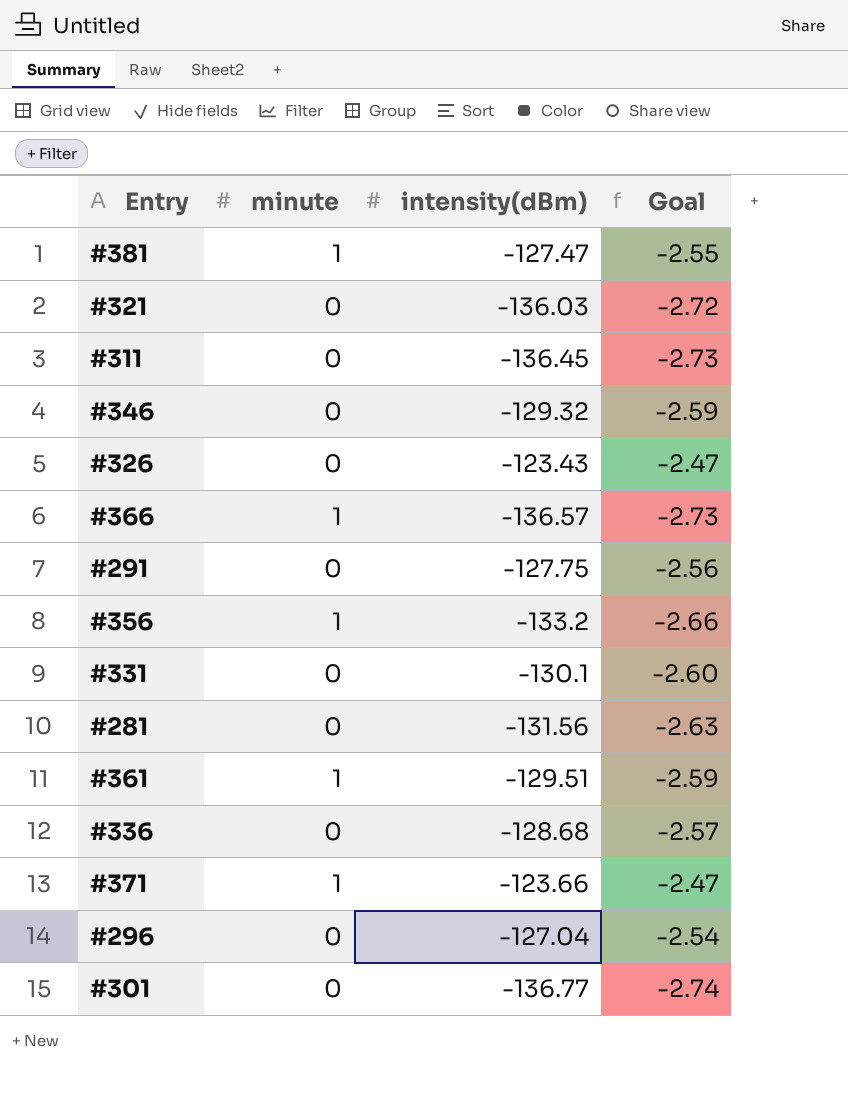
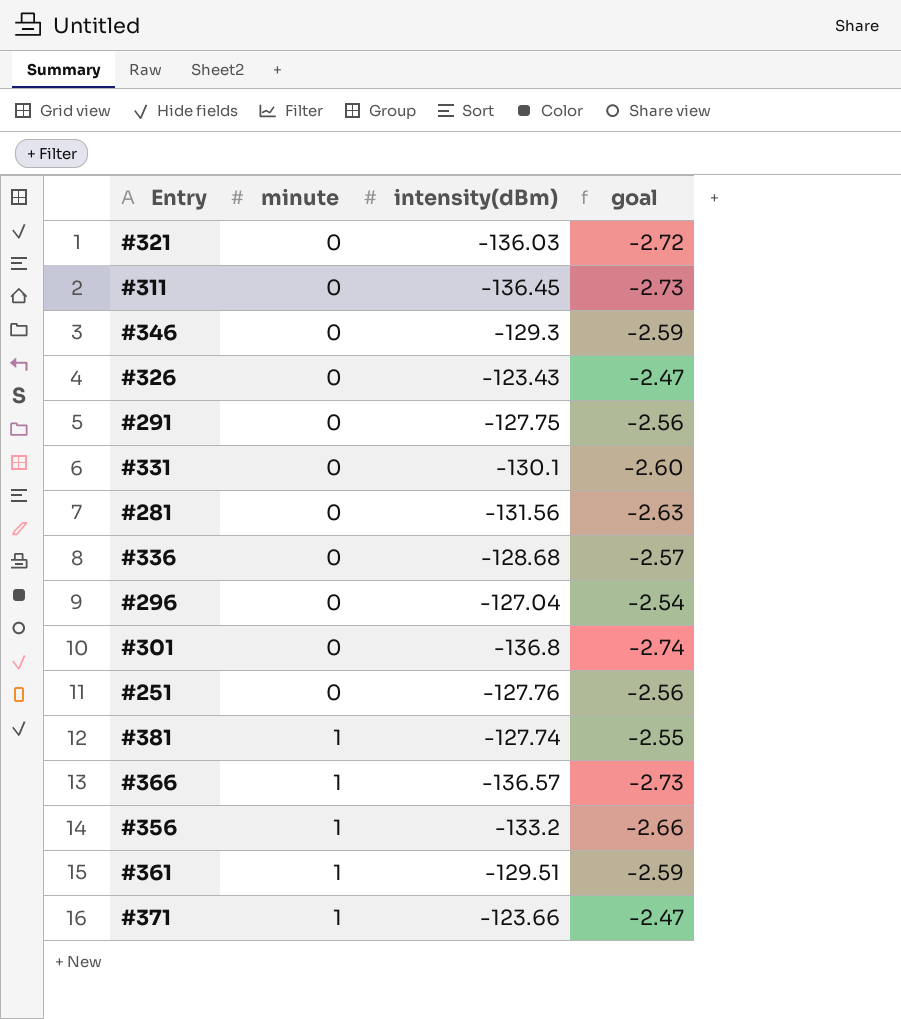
row order: none -> minute ascending
column name: Goal -> goal
#346 | intensity(dBm): -129.32 -> -129.3
#301 | intensity(dBm): -136.77 -> -136.8
row #251: none -> 0 | -127.76 | -2.56
#381 | intensity(dBm): -127.47 -> -127.74

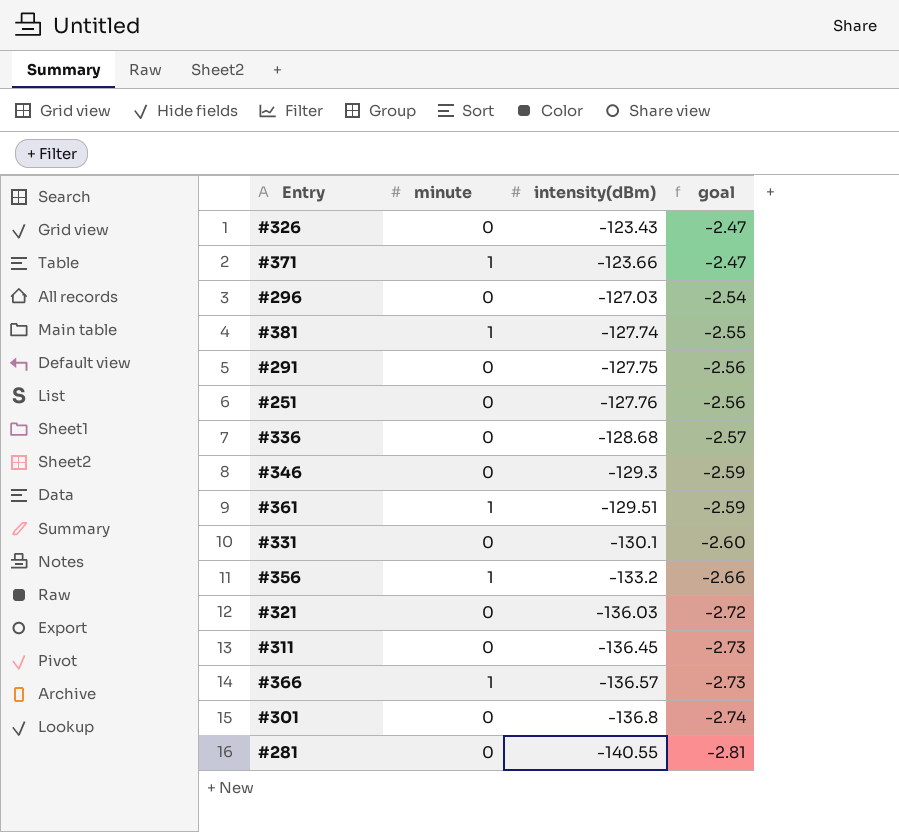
row order: minute ascending -> intensity(dBm) descending
#296 | intensity(dBm): -127.04 -> -127.03
#281 | intensity(dBm): -131.56 -> -140.55
#281 | goal: -2.63 -> -2.81

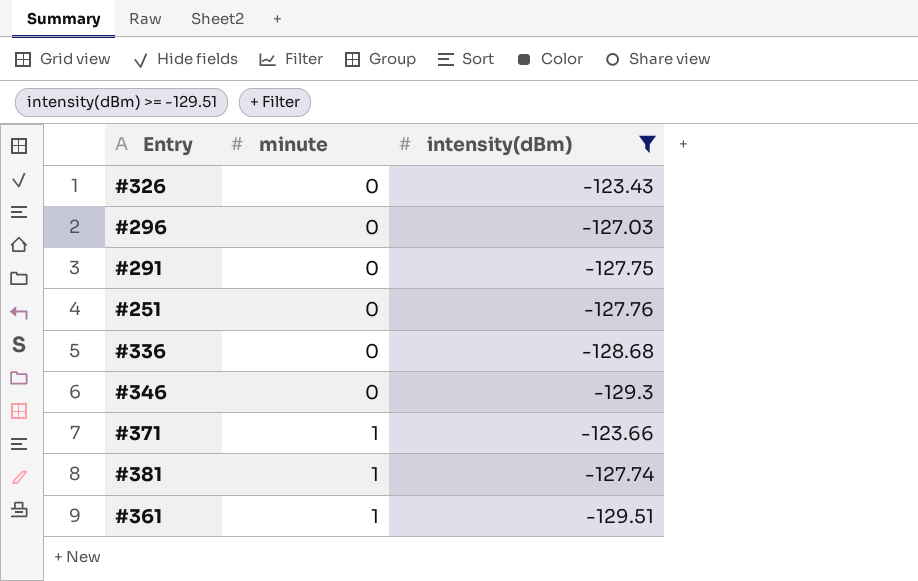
filter: none -> intensity(dBm) >= -129.51
row order: intensity(dBm) descending -> minute ascending
column goal | formula: [intensity(dBm)] * 0.02 -> none

